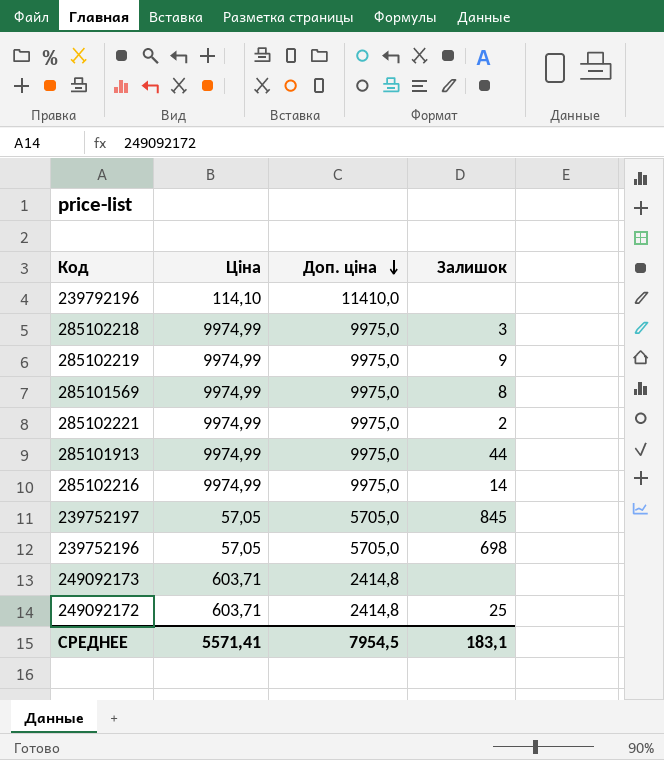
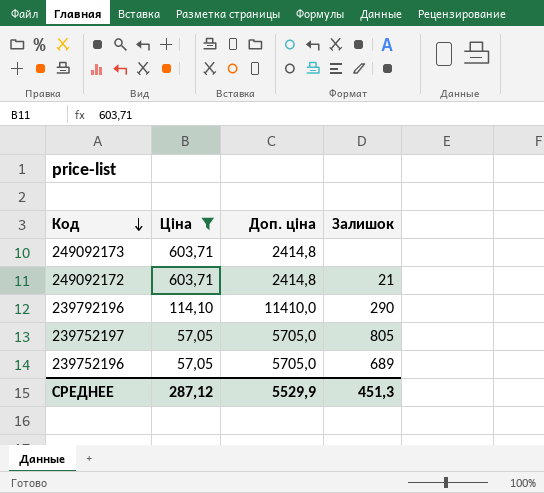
filter: none -> Ціна != 9974,99
row order: Доп. ціна descending -> Код descending
249092172 | Залишок: 25 -> 21
239792196 | Залишок: none -> 290
239752197 | Залишок: 845 -> 805
239752196 | Залишок: 698 -> 689
СРЕДНЕЕ | Ціна: 5571,41 -> 287,12
СРЕДНЕЕ | Доп. ціна: 7954,5 -> 5529,9
СРЕДНЕЕ | Залишок: 183,1 -> 451,3

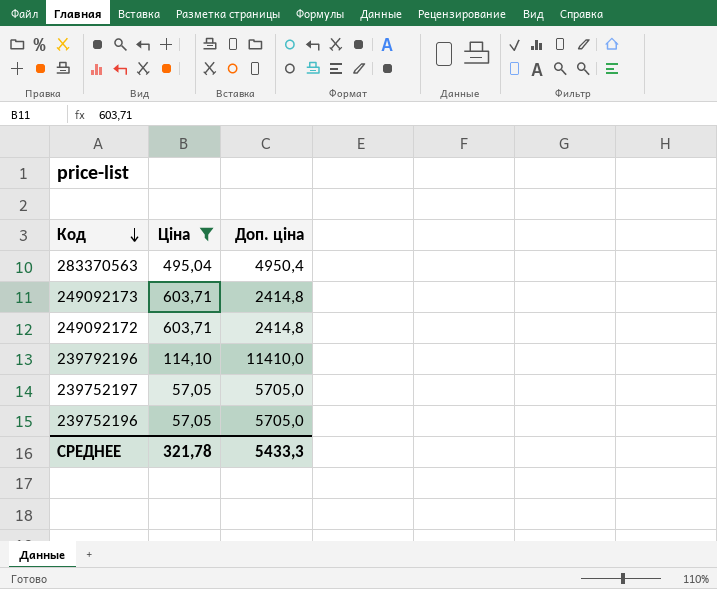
column Залишок | position: 4 -> none
row 283370563: none -> 495,04 | 4950,4
СРЕДНЕЕ | Ціна: 287,12 -> 321,78
СРЕДНЕЕ | Доп. ціна: 5529,9 -> 5433,3

